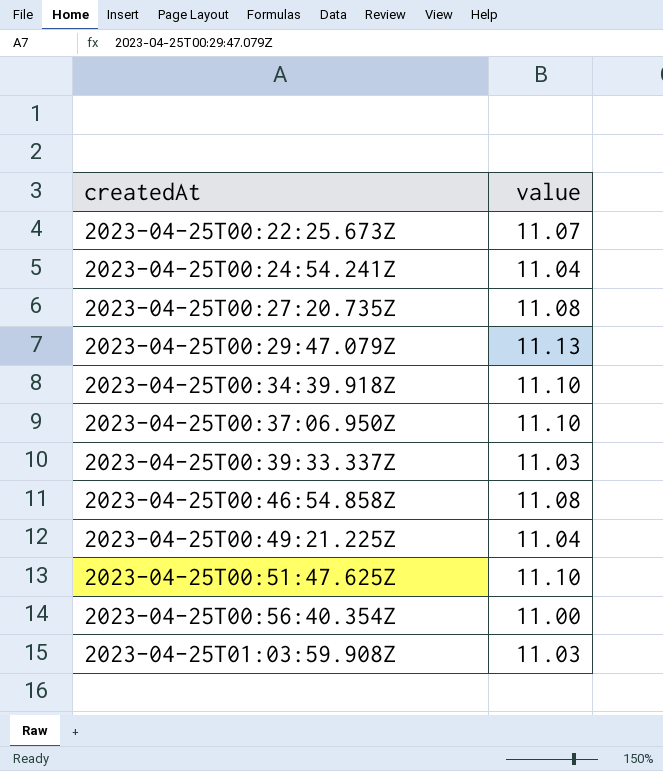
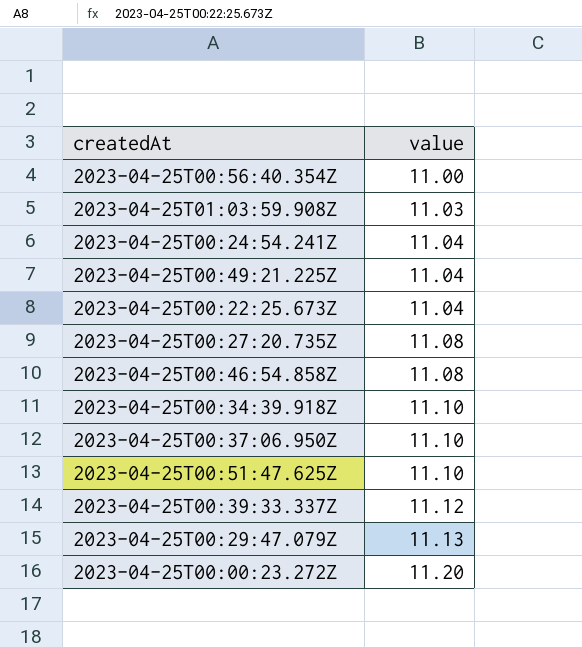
row order: createdAt ascending -> value ascending
2023-04-25T00:22:25.673Z | value: 11.07 -> 11.04
2023-04-25T00:39:33.337Z | value: 11.03 -> 11.12
row 2023-04-25T00:00:23.272Z: none -> 11.20

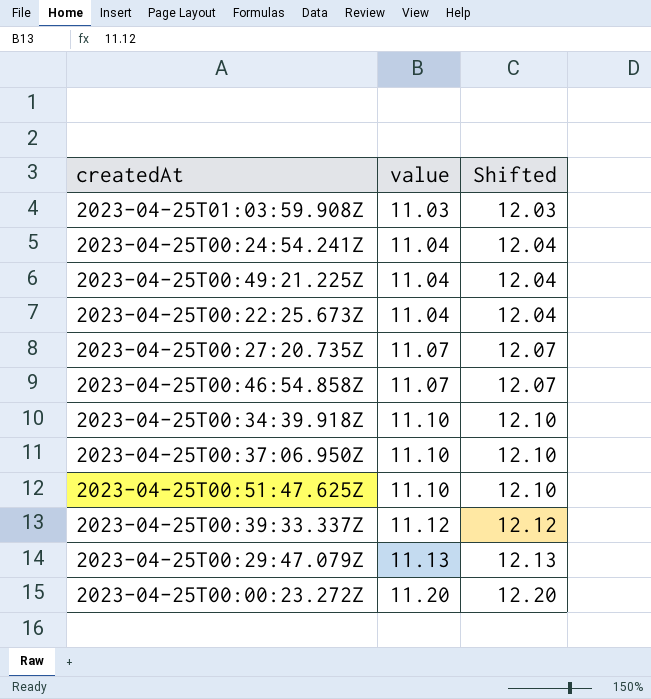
column Shifted | formula: none -> [value] + 1
row 2023-04-25T00:56:40.354Z: 11.00 -> none
2023-04-25T00:27:20.735Z | value: 11.08 -> 11.07
2023-04-25T00:46:54.858Z | value: 11.08 -> 11.07

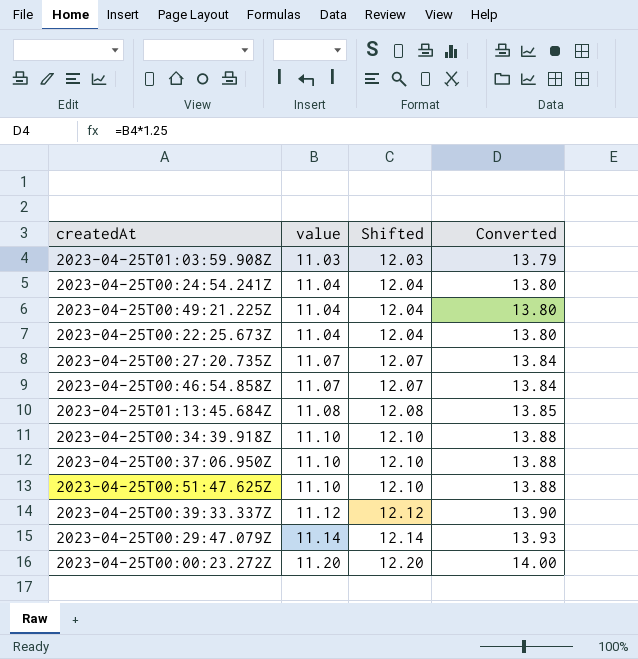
column Converted | formula: none -> [value] * 1.25
row 2023-04-25T01:13:45.684Z: none -> 11.08 | 12.08 | 13.85
2023-04-25T00:29:47.079Z | value: 11.13 -> 11.14
2023-04-25T00:29:47.079Z | Shifted: 12.13 -> 12.14

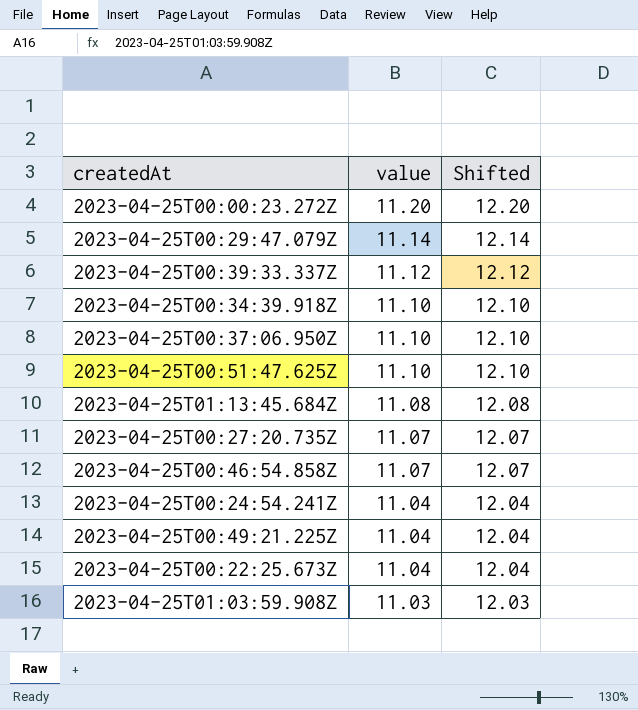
row order: value ascending -> value descending
column Converted | formula: [value] * 1.25 -> none

